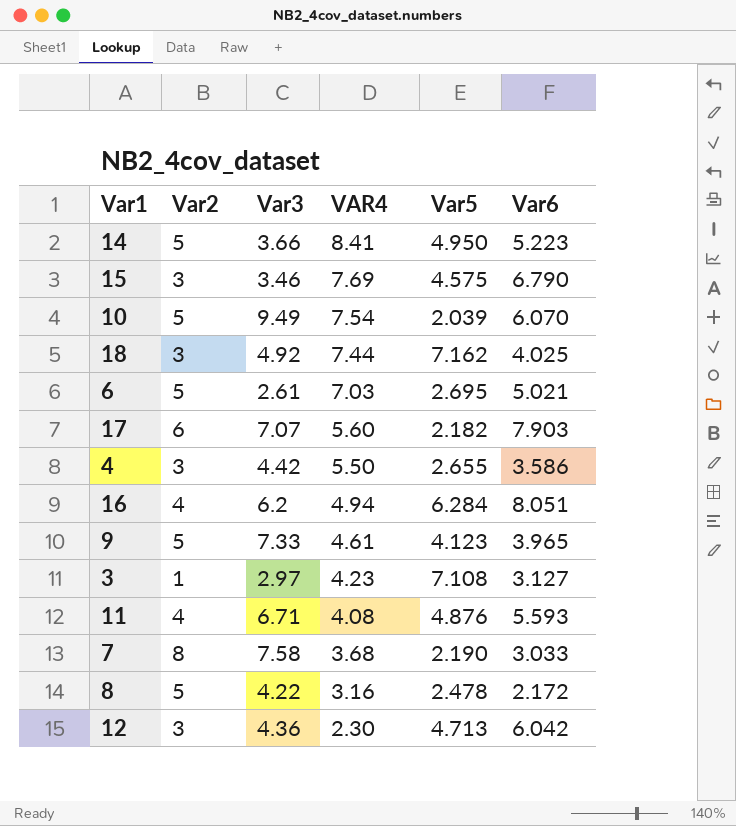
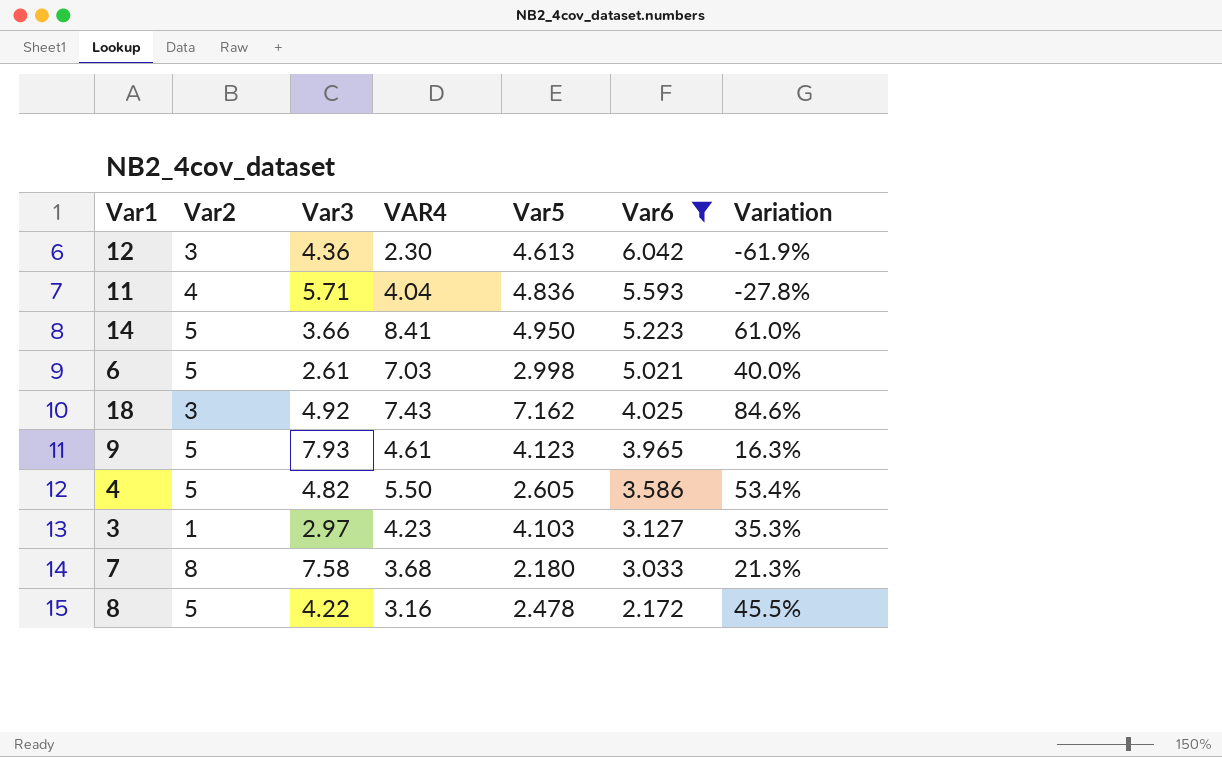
filter: none -> Var6 <= 6.042
row order: VAR4 descending -> Var6 descending
column Variation | formula: none -> ([VAR4] - [Var6]) / [Var6]
12 | Var5: 4.713 -> 4.613
11 | Var3: 6.71 -> 5.71
11 | VAR4: 4.08 -> 4.04
11 | Var5: 4.876 -> 4.836
6 | Var5: 2.695 -> 2.998
18 | VAR4: 7.44 -> 7.43
9 | Var3: 7.33 -> 7.93
4 | Var2: 3 -> 5
4 | Var3: 4.42 -> 4.82
4 | Var5: 2.655 -> 2.605
3 | Var5: 7.108 -> 4.103
7 | Var5: 2.190 -> 2.180

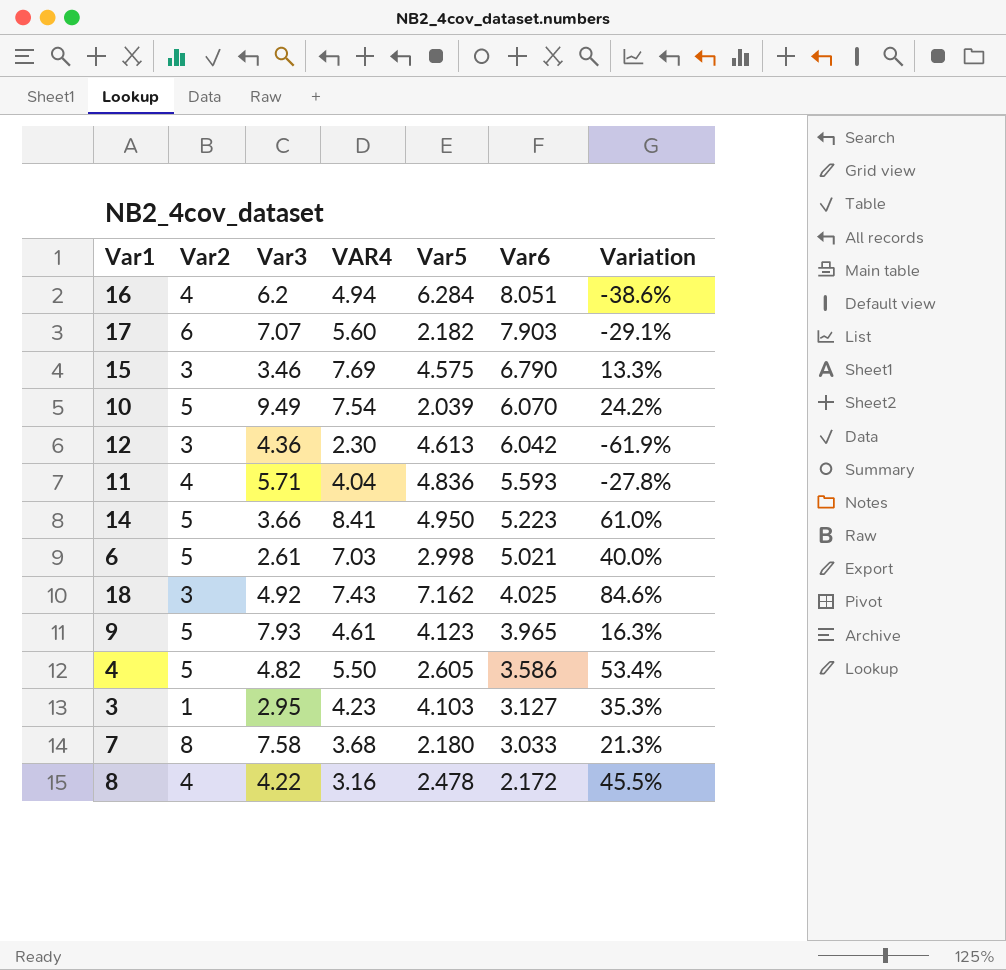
filter: Var6 <= 6.042 -> none
3 | Var3: 2.97 -> 2.95
8 | Var2: 5 -> 4

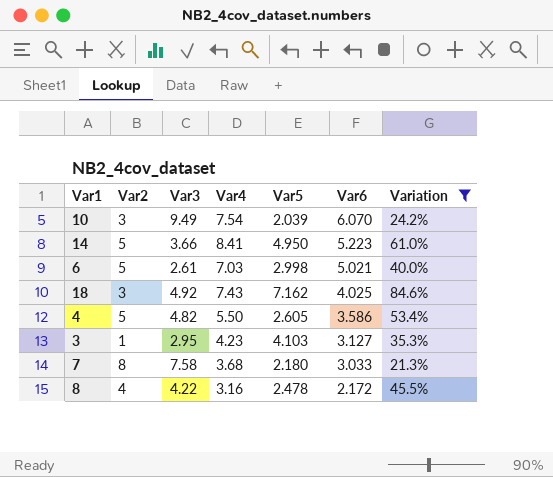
filter: none -> Variation >= 21.3%
column name: VAR4 -> Var4
10 | Var2: 5 -> 3

